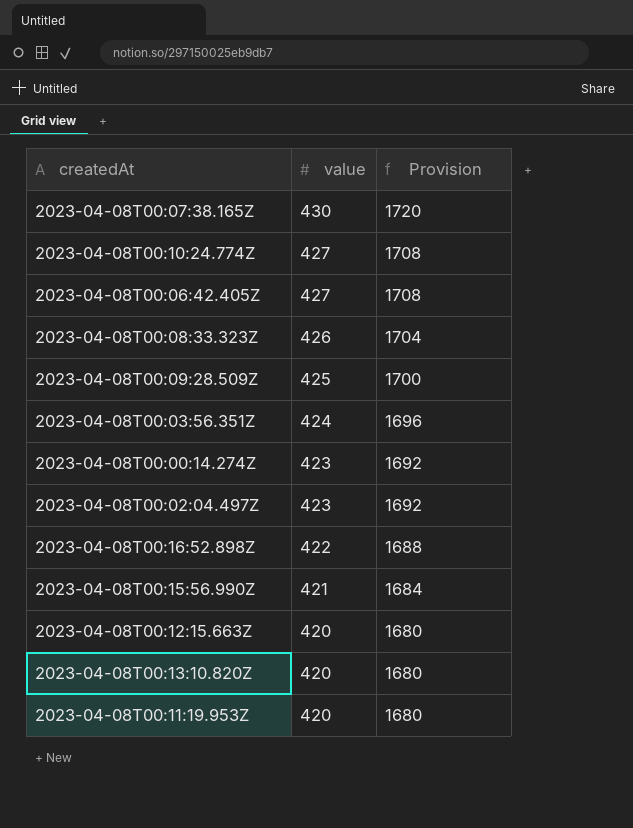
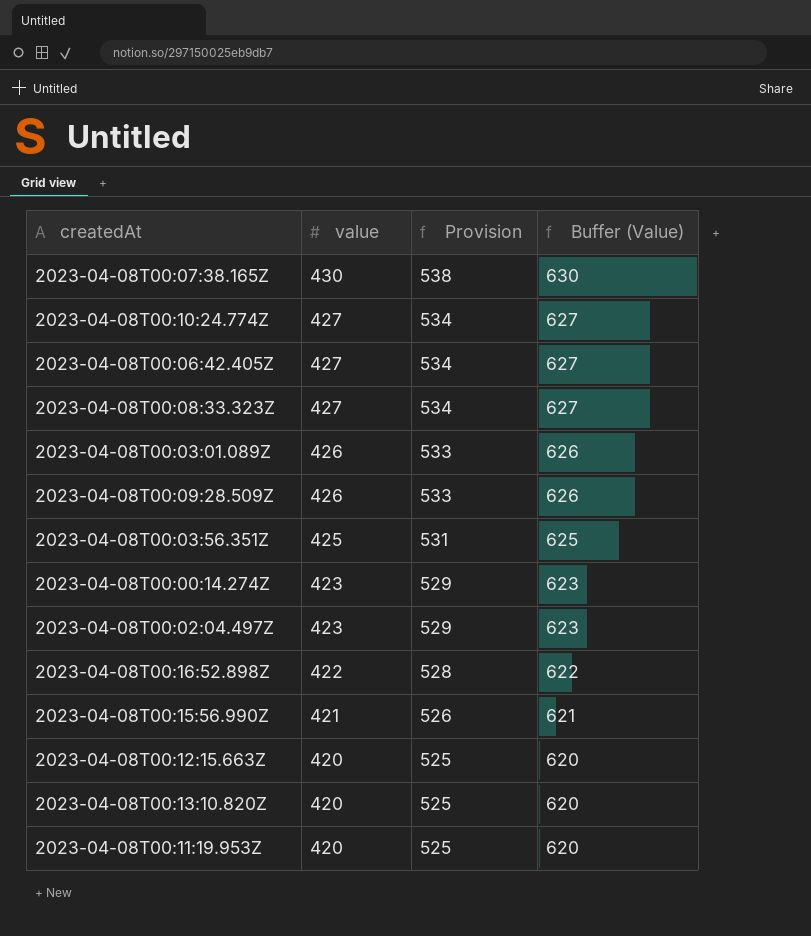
column Provision | formula: [value] * 4 -> [value] * 1.25
column Buffer (Value) | formula: none -> [value] + 200
2023-04-08T00:08:33.323Z | value: 426 -> 427
row 2023-04-08T00:03:01.089Z: none -> 426 | 533 | 626
2023-04-08T00:09:28.509Z | value: 425 -> 426
2023-04-08T00:03:56.351Z | value: 424 -> 425

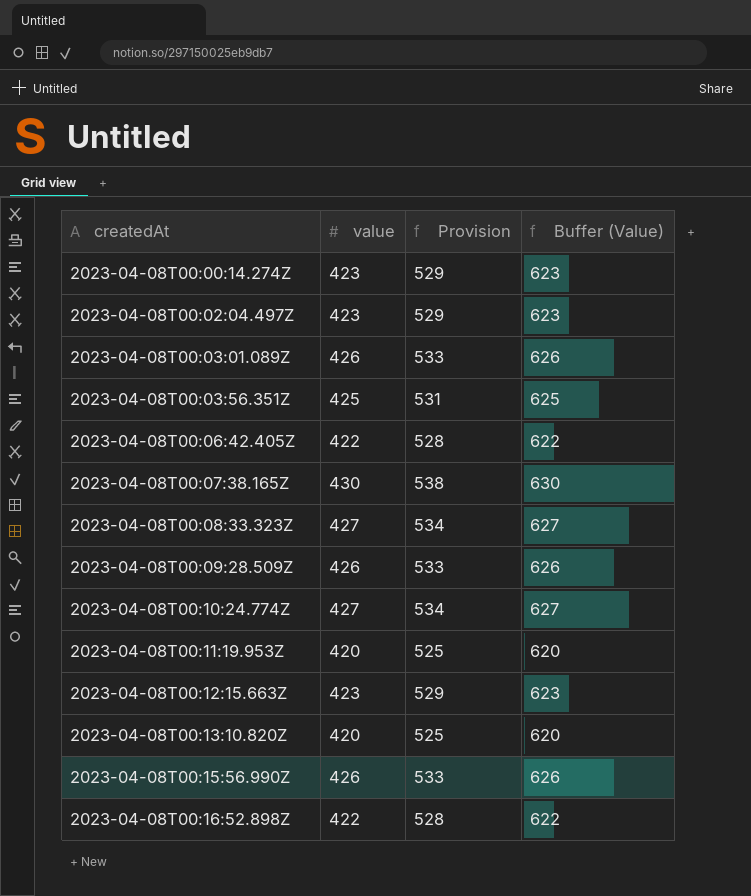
row order: value descending -> createdAt ascending
2023-04-08T00:06:42.405Z | value: 427 -> 422
2023-04-08T00:06:42.405Z | Provision: 534 -> 528
2023-04-08T00:06:42.405Z | Buffer (Value): 627 -> 622
2023-04-08T00:12:15.663Z | value: 420 -> 423
2023-04-08T00:12:15.663Z | Provision: 525 -> 529
2023-04-08T00:12:15.663Z | Buffer (Value): 620 -> 623
2023-04-08T00:15:56.990Z | value: 421 -> 426
2023-04-08T00:15:56.990Z | Provision: 526 -> 533
2023-04-08T00:15:56.990Z | Buffer (Value): 621 -> 626

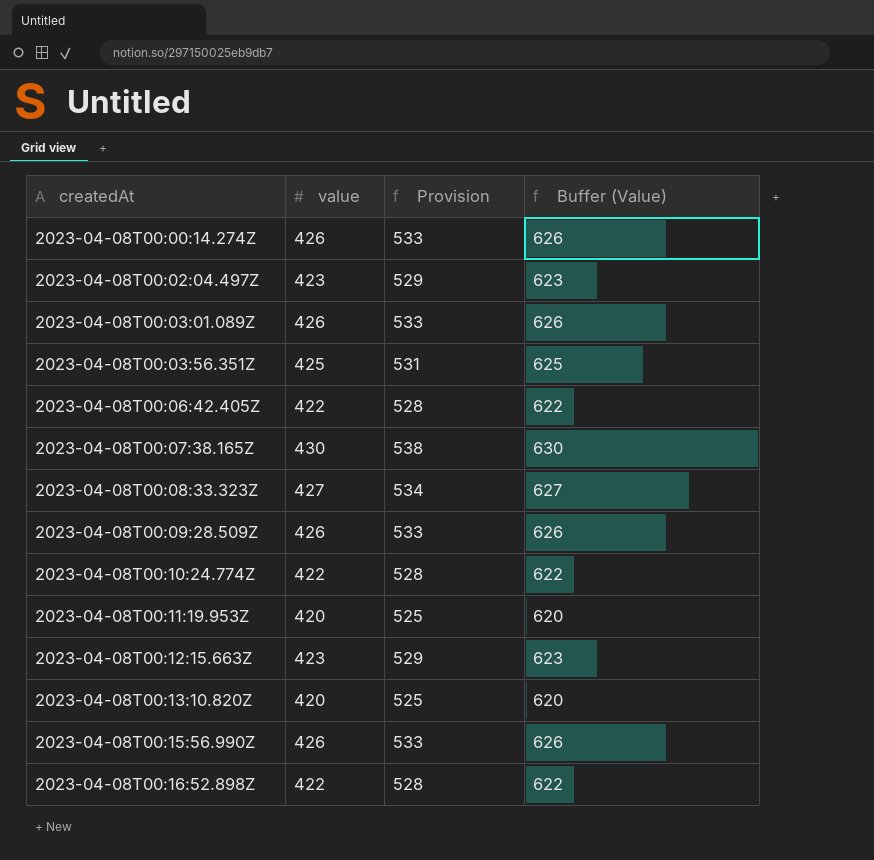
2023-04-08T00:00:14.274Z | value: 423 -> 426
2023-04-08T00:00:14.274Z | Provision: 529 -> 533
2023-04-08T00:00:14.274Z | Buffer (Value): 623 -> 626
2023-04-08T00:10:24.774Z | value: 427 -> 422
2023-04-08T00:10:24.774Z | Provision: 534 -> 528
2023-04-08T00:10:24.774Z | Buffer (Value): 627 -> 622

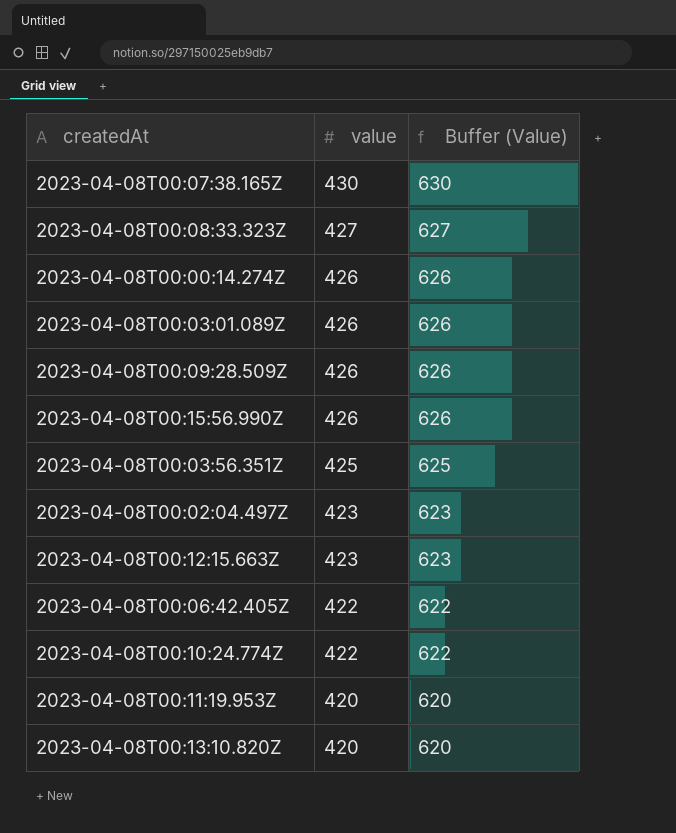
row order: createdAt ascending -> value descending
column Provision | formula: [value] * 1.25 -> none
row 2023-04-08T00:16:52.898Z: 422 | 528 | 622 -> none

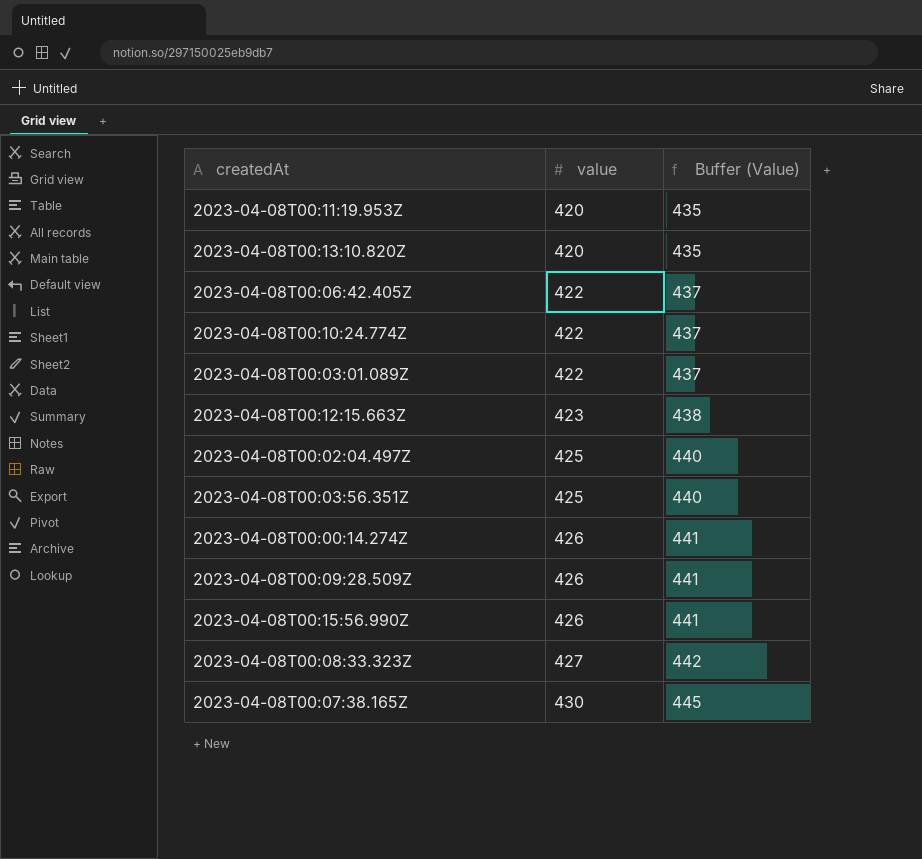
row order: value descending -> value ascending
column Buffer (Value) | formula: [value] + 200 -> [value] + 15
2023-04-08T00:03:01.089Z | value: 426 -> 422
2023-04-08T00:02:04.497Z | value: 423 -> 425

